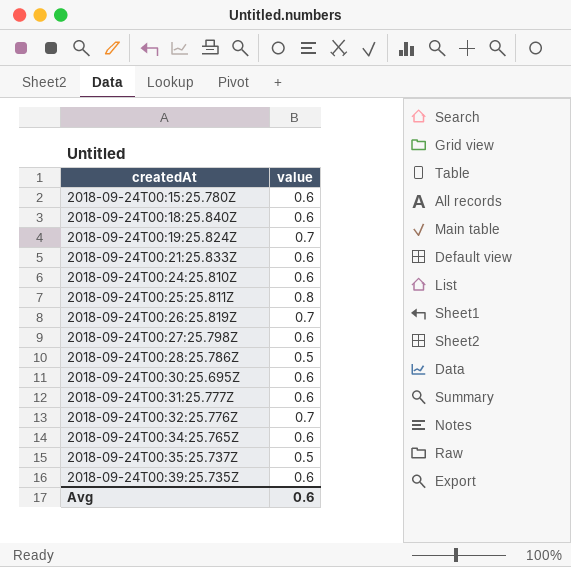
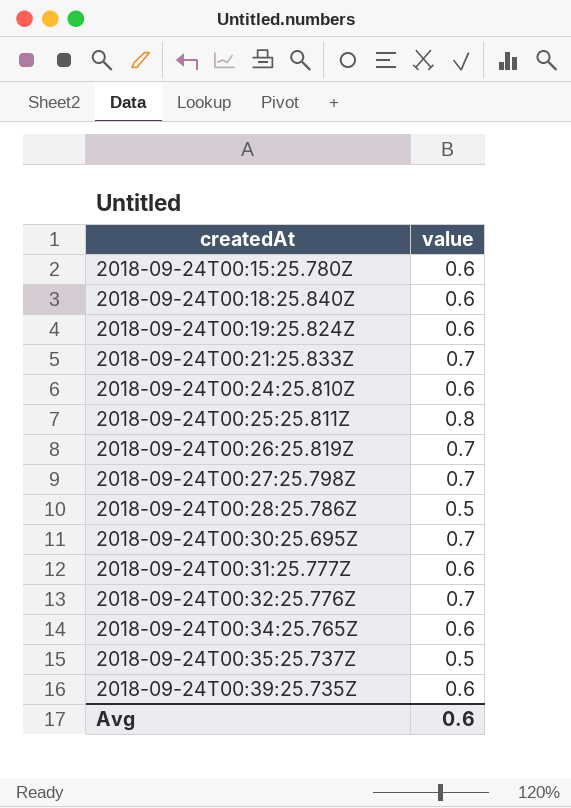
2018-09-24T00:19:25.824Z | value: 0.7 -> 0.6
2018-09-24T00:21:25.833Z | value: 0.6 -> 0.7
2018-09-24T00:27:25.798Z | value: 0.6 -> 0.7
2018-09-24T00:30:25.695Z | value: 0.6 -> 0.7

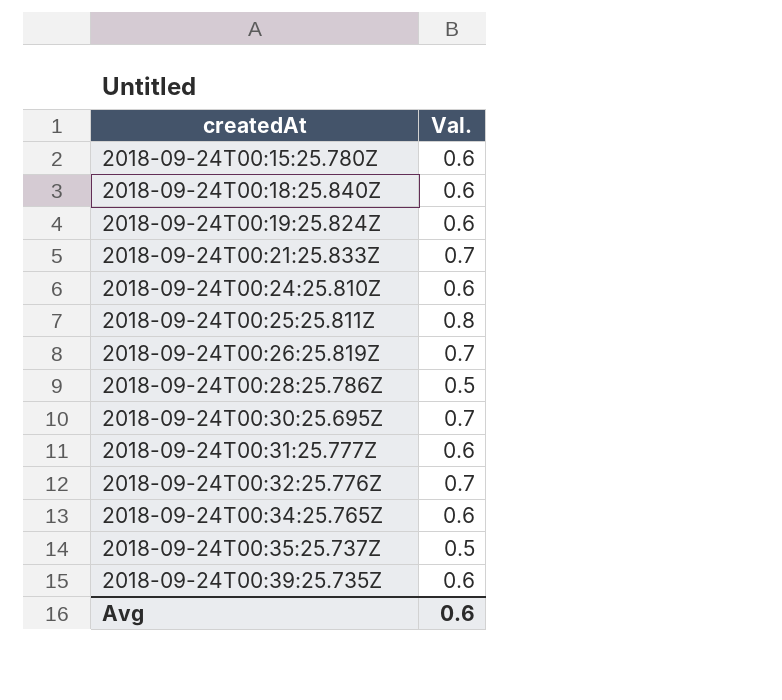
column name: value -> Val.
row 2018-09-24T00:27:25.798Z: 0.7 -> none

